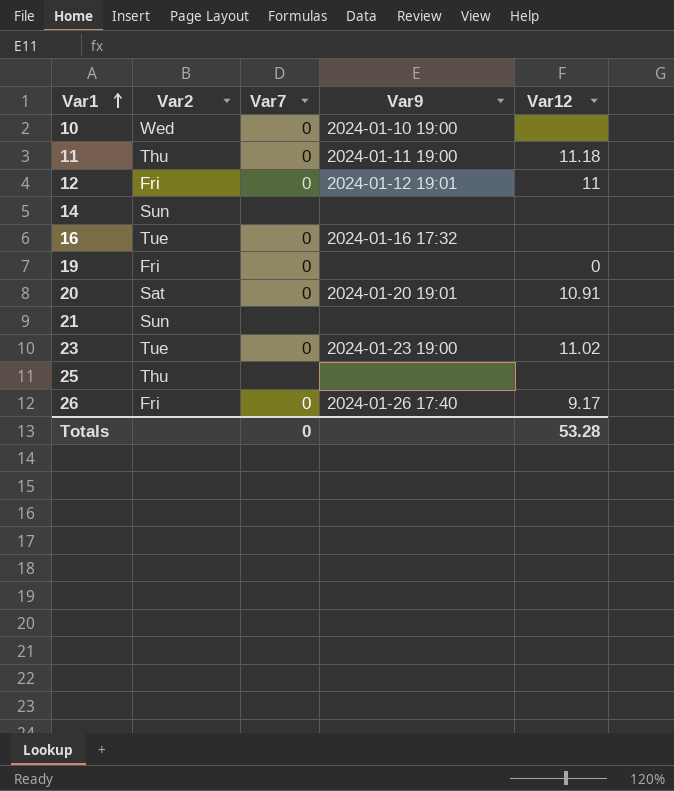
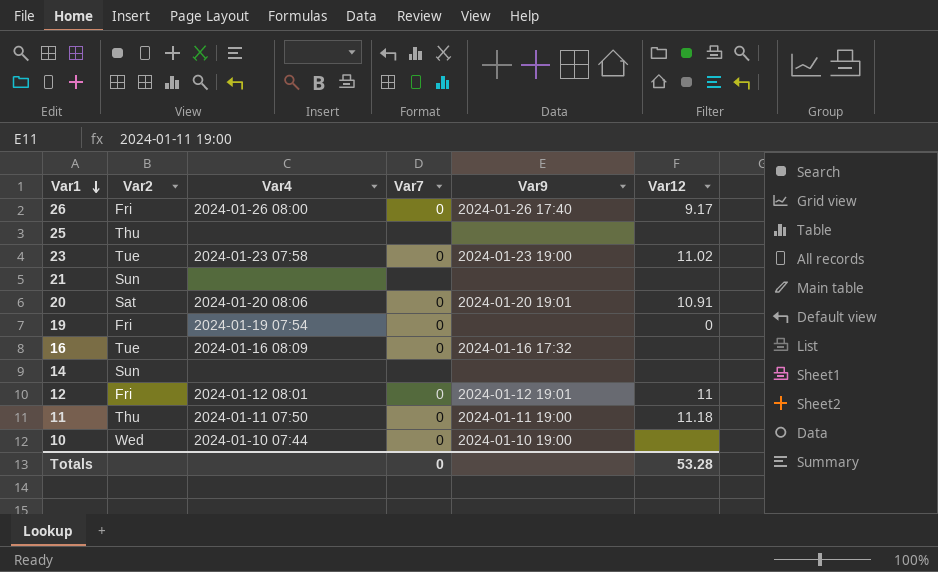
row order: Var1 ascending -> Var1 descending
column Var4 | position: none -> 3

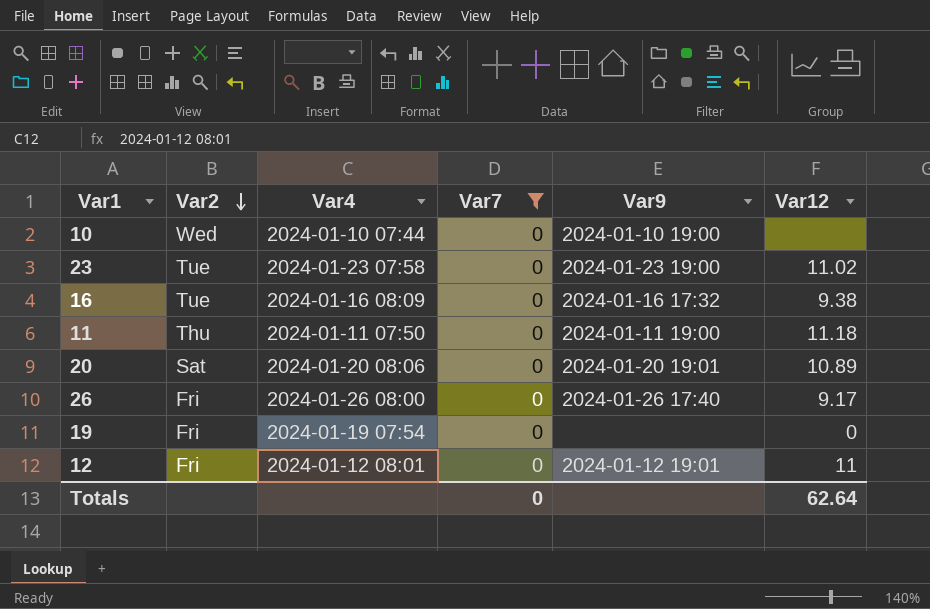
filter: none -> Var7 = 0
row order: Var1 descending -> Var2 descending
16 | Var12: none -> 9.38
20 | Var12: 10.91 -> 10.89
Totals | Var12: 53.28 -> 62.64

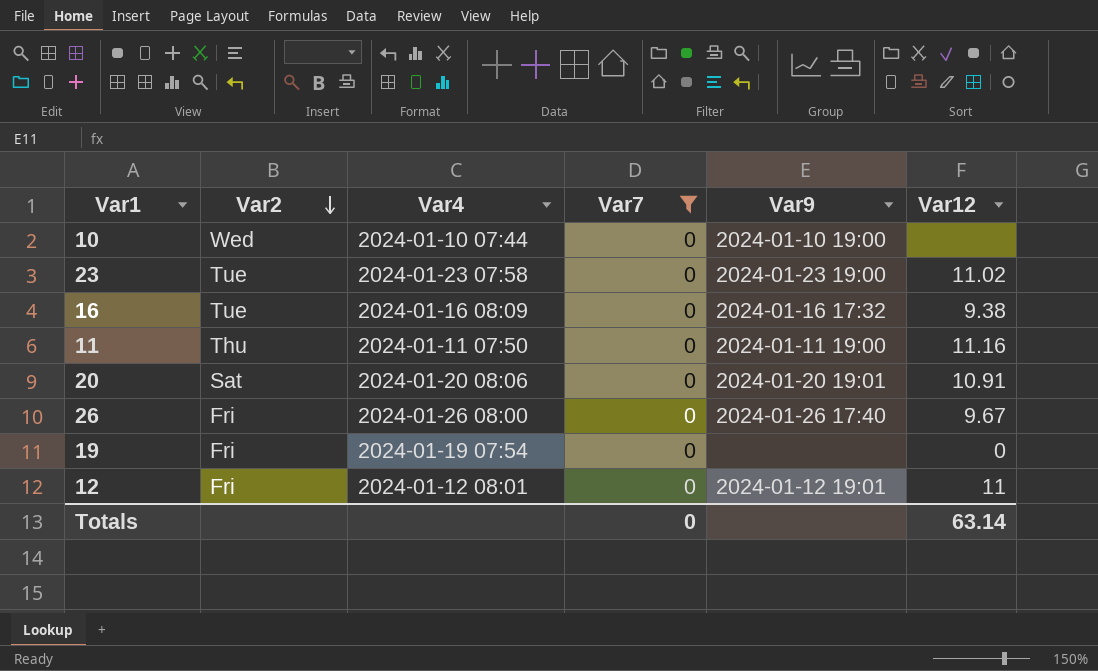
11 | Var12: 11.18 -> 11.16
20 | Var12: 10.89 -> 10.91
26 | Var12: 9.17 -> 9.67
Totals | Var12: 62.64 -> 63.14

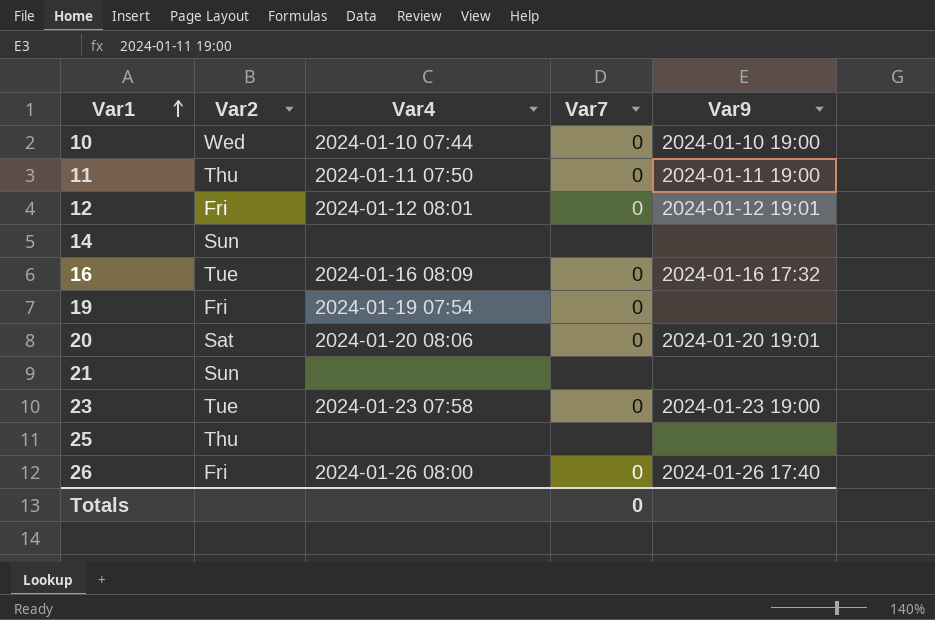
filter: Var7 = 0 -> none
row order: Var2 descending -> Var1 ascending
column Var12 | position: 6 -> none

